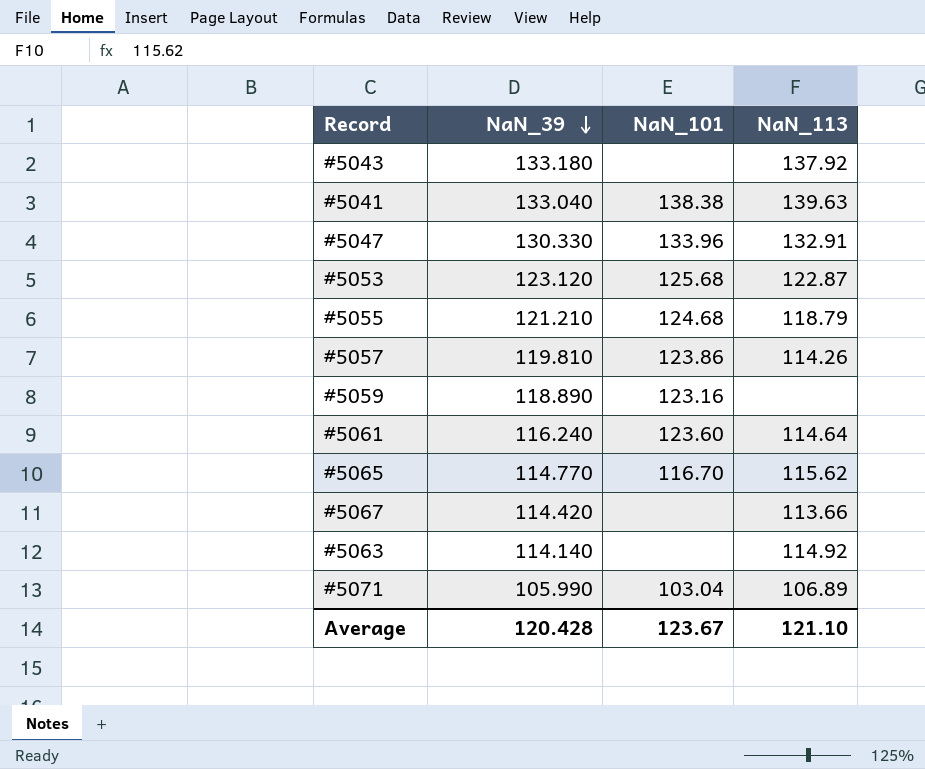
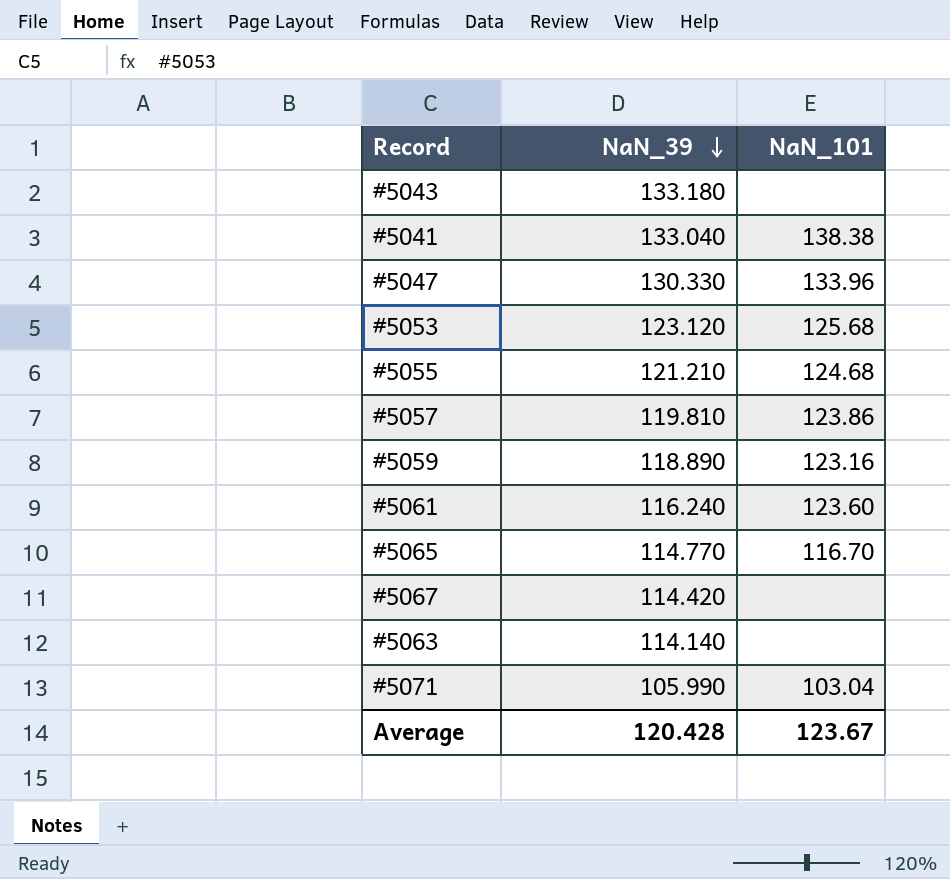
column NaN_113 | position: 4 -> none

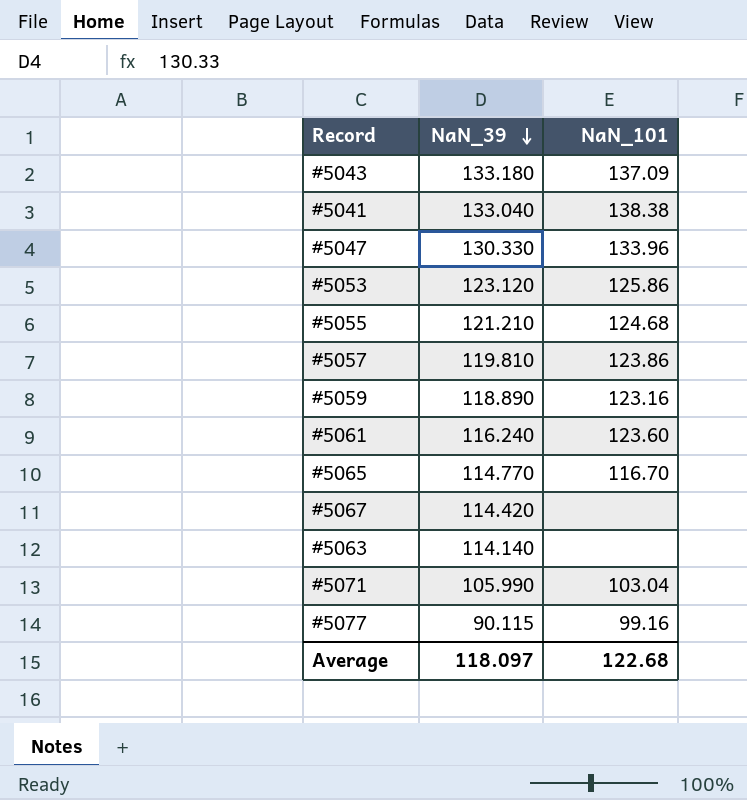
#5043 | NaN_101: none -> 137.09
#5053 | NaN_101: 125.68 -> 125.86
row #5077: none -> 90.115 | 99.16
Average | NaN_39: 120.428 -> 118.097
Average | NaN_101: 123.67 -> 122.68

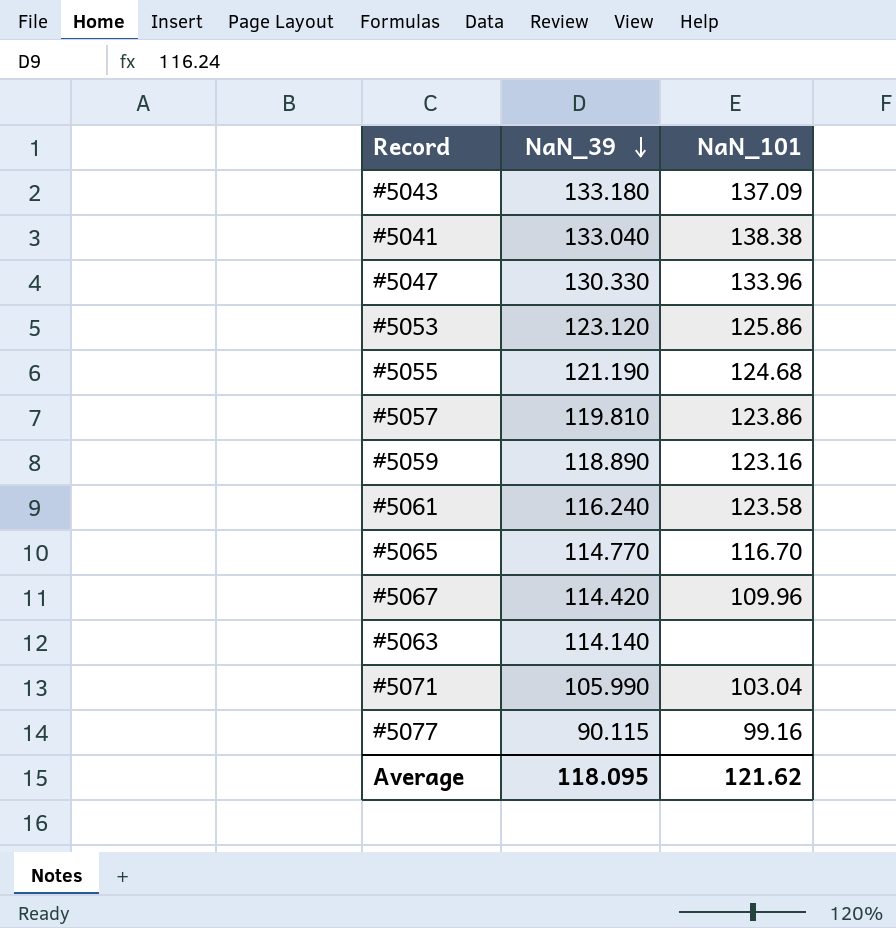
#5055 | NaN_39: 121.210 -> 121.190
#5061 | NaN_101: 123.60 -> 123.58
#5067 | NaN_101: none -> 109.96
Average | NaN_39: 118.097 -> 118.095
Average | NaN_101: 122.68 -> 121.62

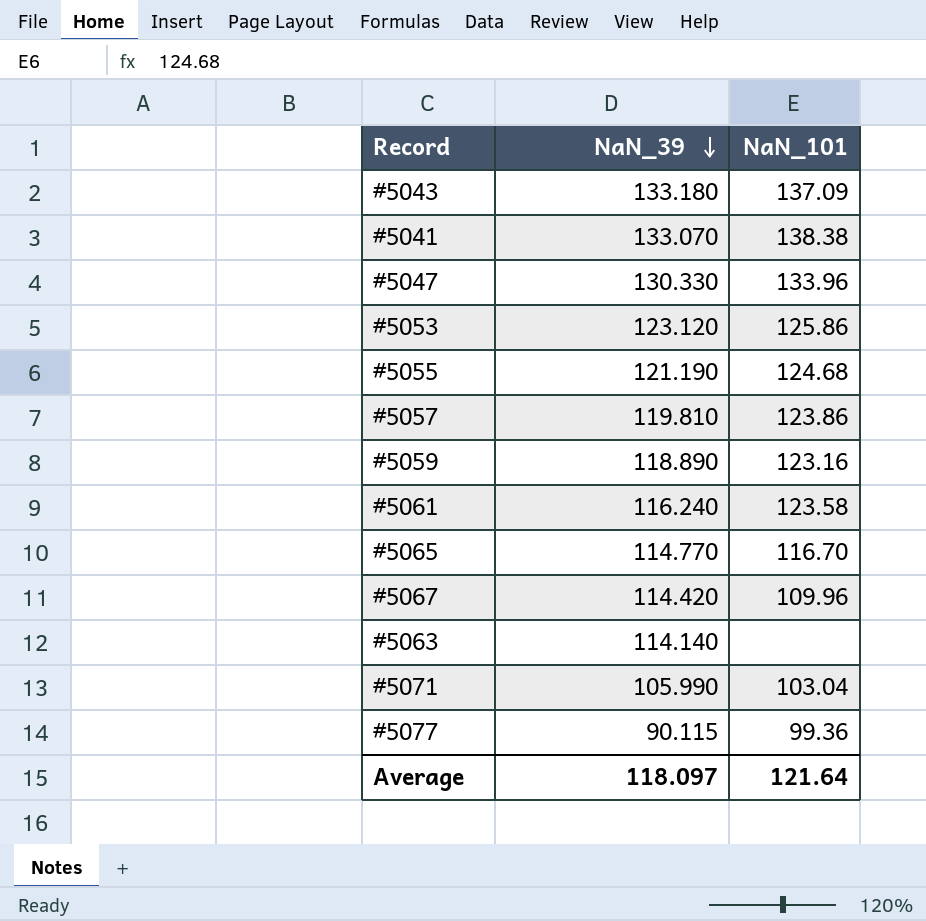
#5041 | NaN_39: 133.040 -> 133.070
#5077 | NaN_101: 99.16 -> 99.36
Average | NaN_39: 118.095 -> 118.097
Average | NaN_101: 121.62 -> 121.64

